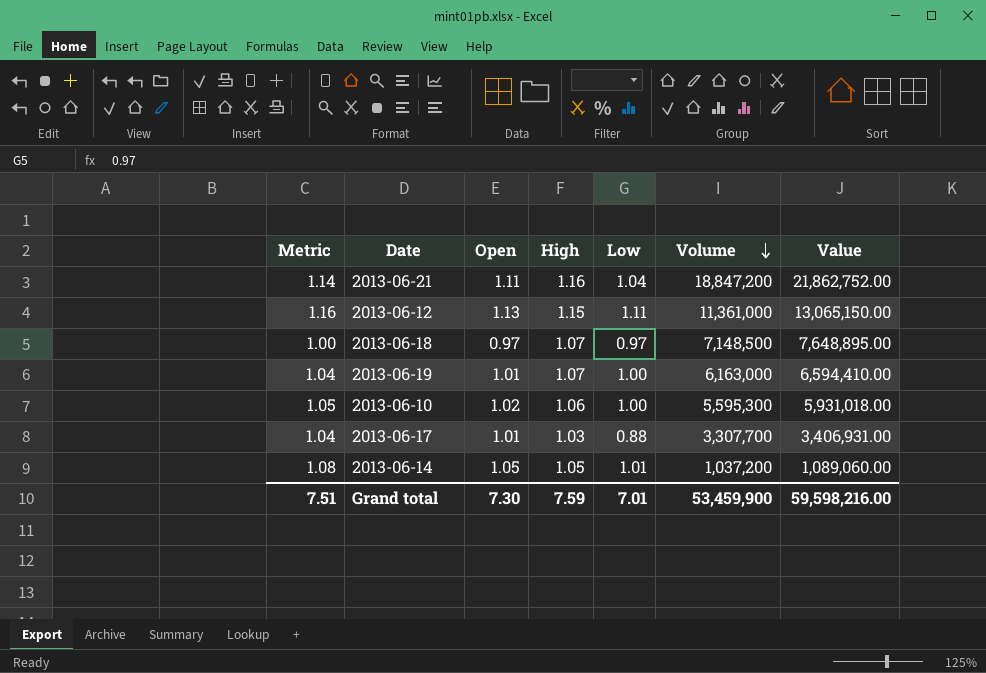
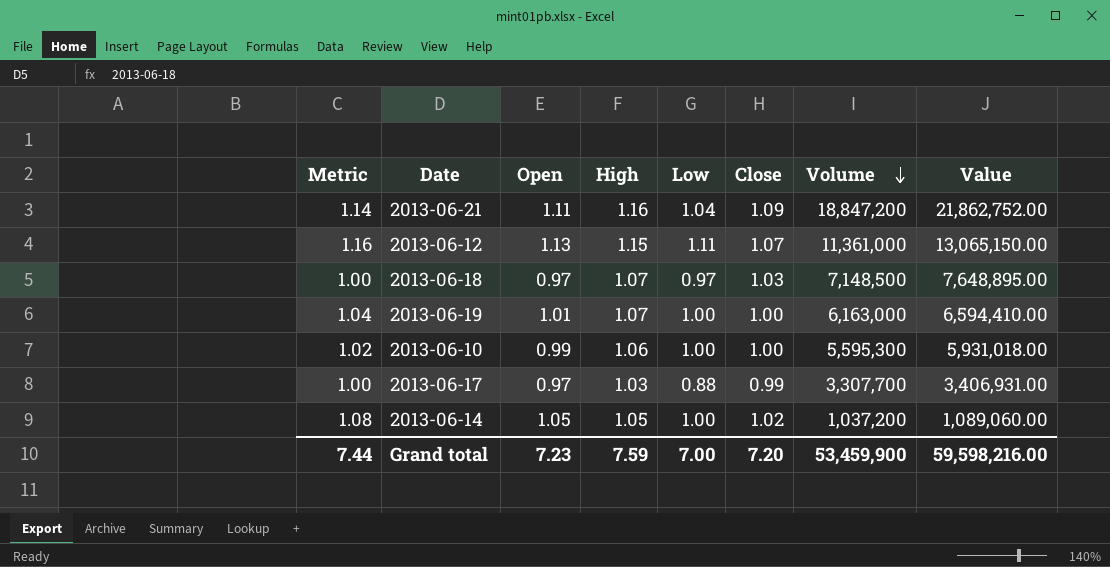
column Close | position: none -> 6
2013-06-10 | Metric: 1.05 -> 1.02
2013-06-10 | Open: 1.02 -> 0.99
2013-06-17 | Metric: 1.04 -> 1.00
2013-06-17 | Open: 1.01 -> 0.97
2013-06-14 | Low: 1.01 -> 1.00
Grand total | Metric: 7.51 -> 7.44
Grand total | Open: 7.30 -> 7.23
Grand total | Low: 7.01 -> 7.00

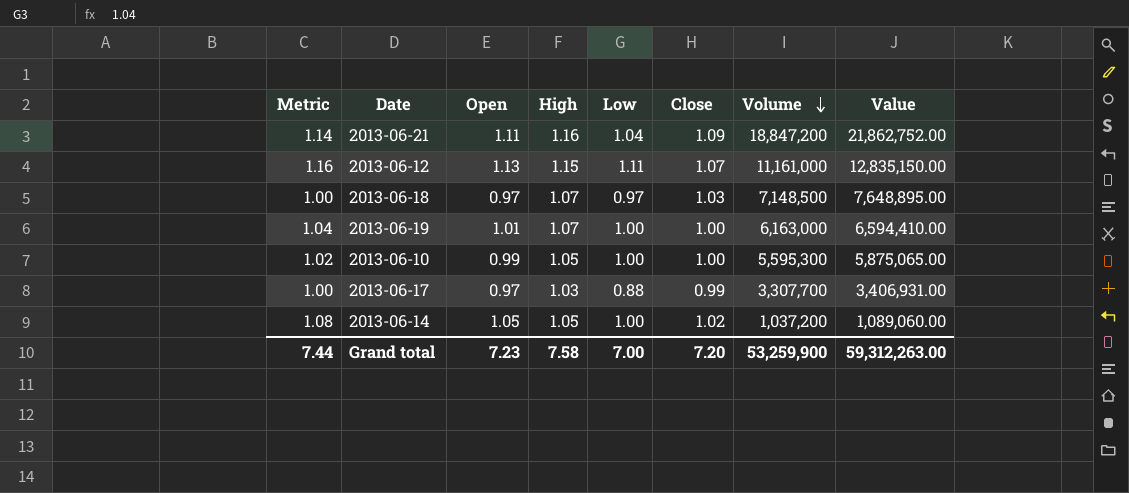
2013-06-12 | Volume: 11,361,000 -> 11,161,000
2013-06-12 | Value: 13,065,150.00 -> 12,835,150.00
2013-06-10 | High: 1.06 -> 1.05
2013-06-10 | Value: 5,931,018.00 -> 5,875,065.00
Grand total | High: 7.59 -> 7.58
Grand total | Volume: 53,459,900 -> 53,259,900
Grand total | Value: 59,598,216.00 -> 59,312,263.00

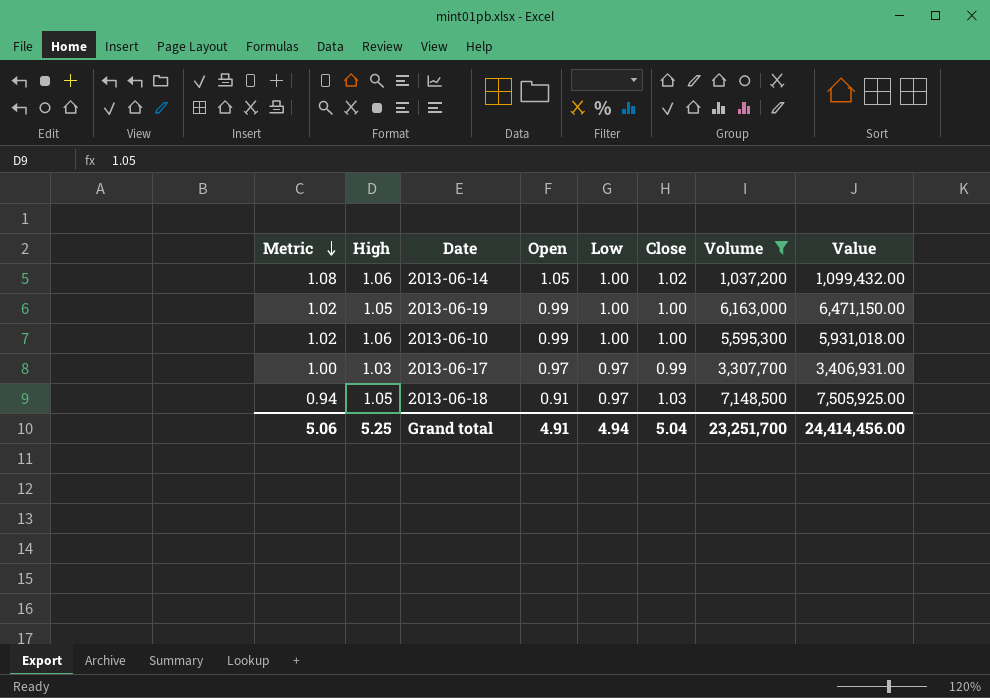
filter: none -> Volume <= 7,148,500
row order: Volume descending -> Metric descending
column High | position: 4 -> 2
2013-06-14 | High: 1.05 -> 1.06
2013-06-14 | Value: 1,089,060.00 -> 1,099,432.00
2013-06-19 | Metric: 1.04 -> 1.02
2013-06-19 | High: 1.07 -> 1.05
2013-06-19 | Open: 1.01 -> 0.99
2013-06-19 | Value: 6,594,410.00 -> 6,471,150.00
2013-06-10 | High: 1.05 -> 1.06
2013-06-10 | Value: 5,875,065.00 -> 5,931,018.00
2013-06-17 | Low: 0.88 -> 0.97
2013-06-18 | Metric: 1.00 -> 0.94
2013-06-18 | High: 1.07 -> 1.05
2013-06-18 | Open: 0.97 -> 0.91
2013-06-18 | Value: 7,648,895.00 -> 7,505,925.00
Grand total | Metric: 7.44 -> 5.06
Grand total | High: 7.58 -> 5.25
Grand total | Open: 7.23 -> 4.91
Grand total | Low: 7.00 -> 4.94
Grand total | Close: 7.20 -> 5.04
Grand total | Volume: 53,259,900 -> 23,251,700
Grand total | Value: 59,312,263.00 -> 24,414,456.00

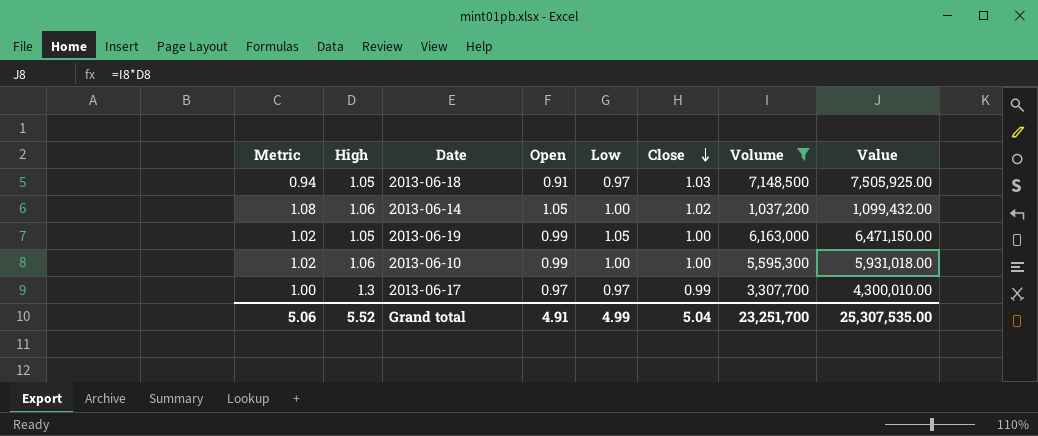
row order: Metric descending -> Close descending
2013-06-19 | Low: 1.00 -> 1.05
2013-06-17 | High: 1.03 -> 1.3
2013-06-17 | Value: 3,406,931.00 -> 4,300,010.00
Grand total | High: 5.25 -> 5.52
Grand total | Low: 4.94 -> 4.99
Grand total | Value: 24,414,456.00 -> 25,307,535.00

